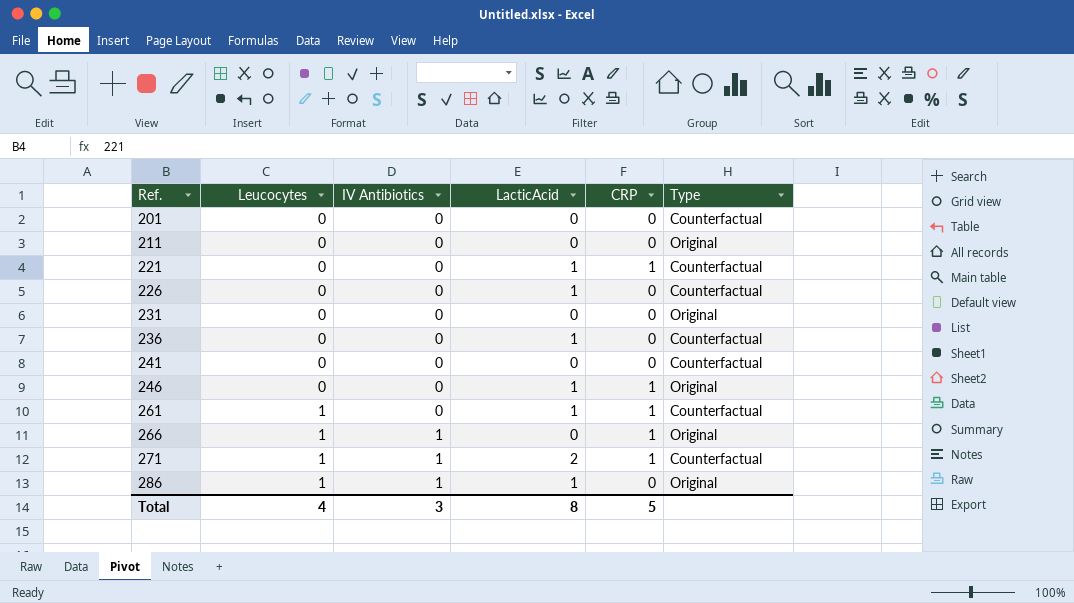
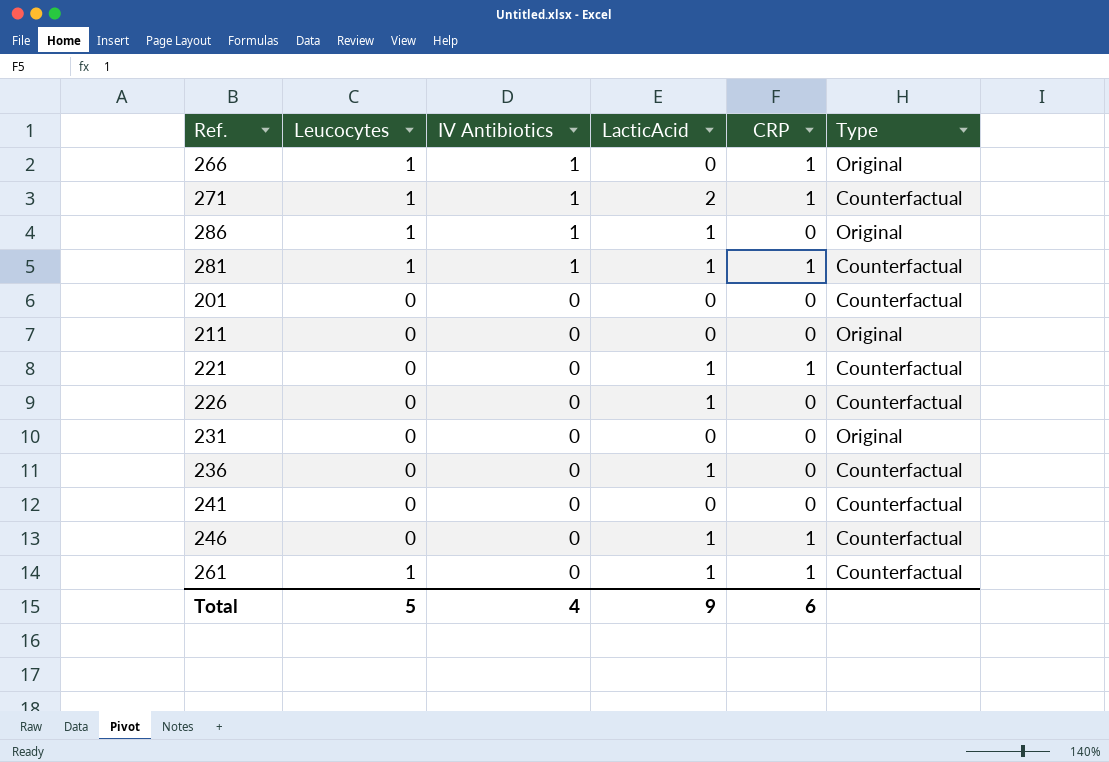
row order: Ref. ascending -> IV Antibiotics descending
row 281: none -> 1 | 1 | 1 | 1 | Counterfactual
246 | Type: Original -> Counterfactual
Total | Leucocytes: 4 -> 5
Total | IV Antibiotics: 3 -> 4
Total | LacticAcid: 8 -> 9
Total | CRP: 5 -> 6

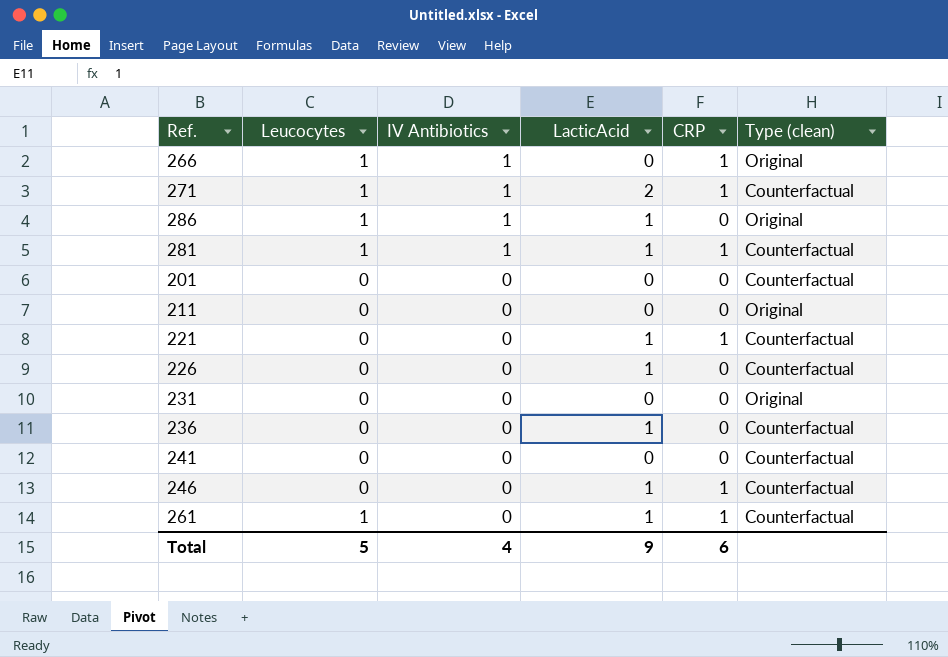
column name: Type -> Type (clean)

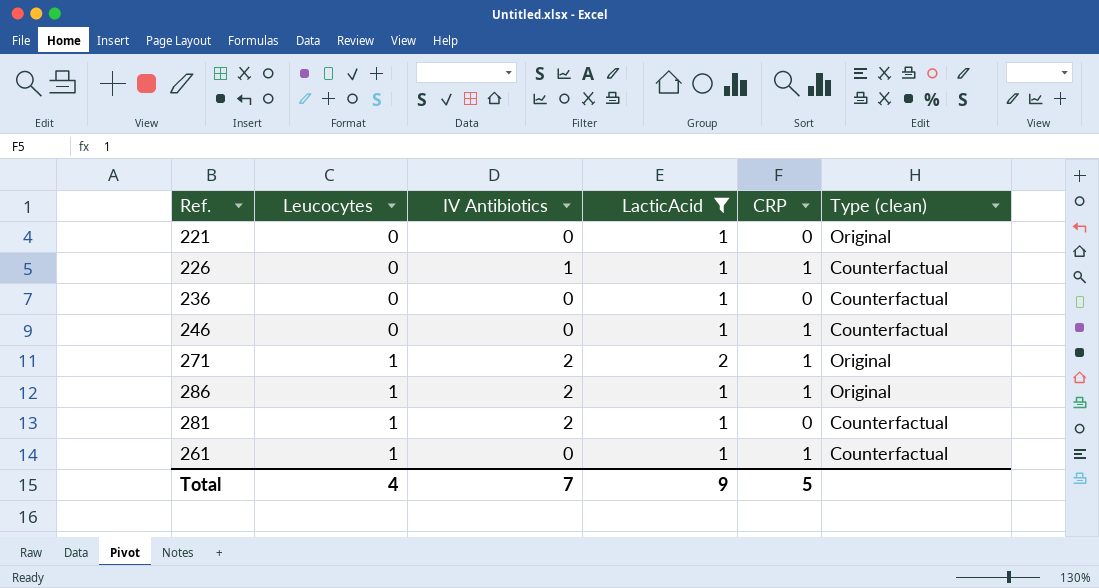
filter: none -> LacticAcid != 0
row order: IV Antibiotics descending -> Leucocytes ascending
221 | CRP: 1 -> 0
221 | Type (clean): Counterfactual -> Original
226 | IV Antibiotics: 0 -> 1
226 | CRP: 0 -> 1
271 | IV Antibiotics: 1 -> 2
271 | Type (clean): Counterfactual -> Original
286 | IV Antibiotics: 1 -> 2
286 | CRP: 0 -> 1
281 | IV Antibiotics: 1 -> 2
281 | CRP: 1 -> 0
Total | Leucocytes: 5 -> 4
Total | IV Antibiotics: 4 -> 7
Total | CRP: 6 -> 5

